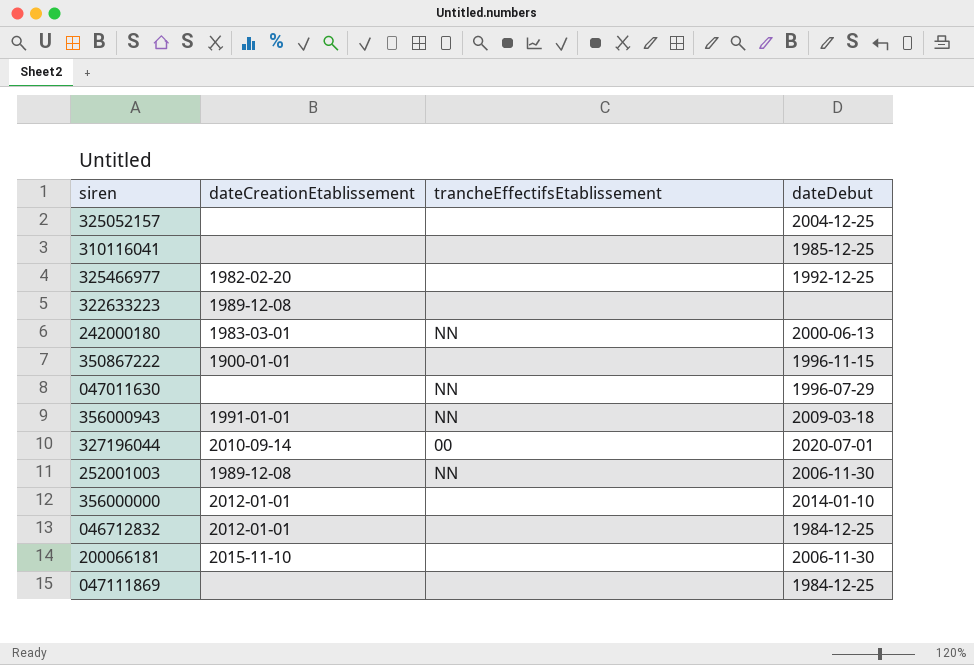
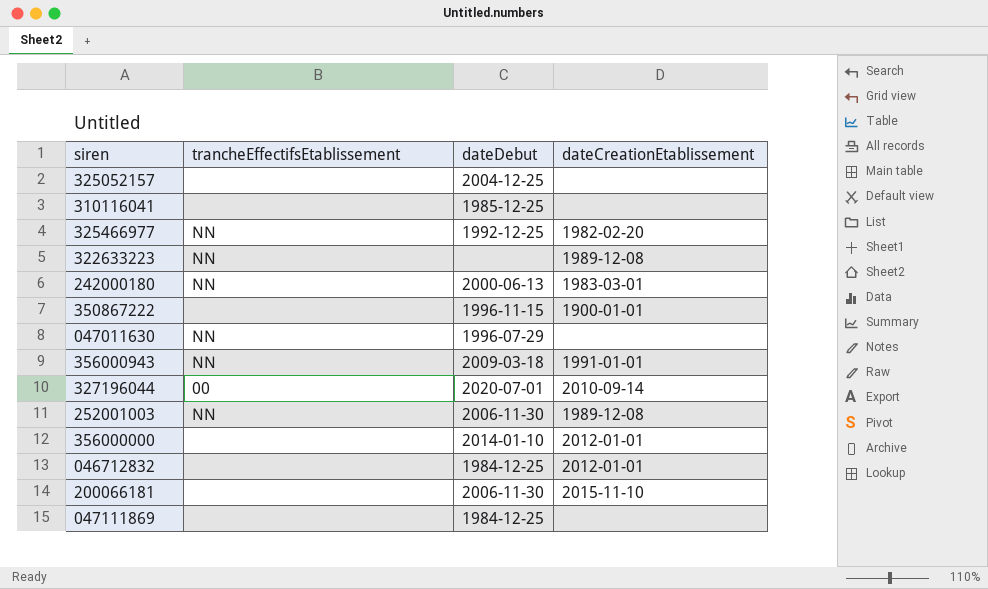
column dateCreationEtablissement | position: 2 -> 4
325466977 | trancheEffectifsEtablissement: none -> NN
322633223 | trancheEffectifsEtablissement: none -> NN

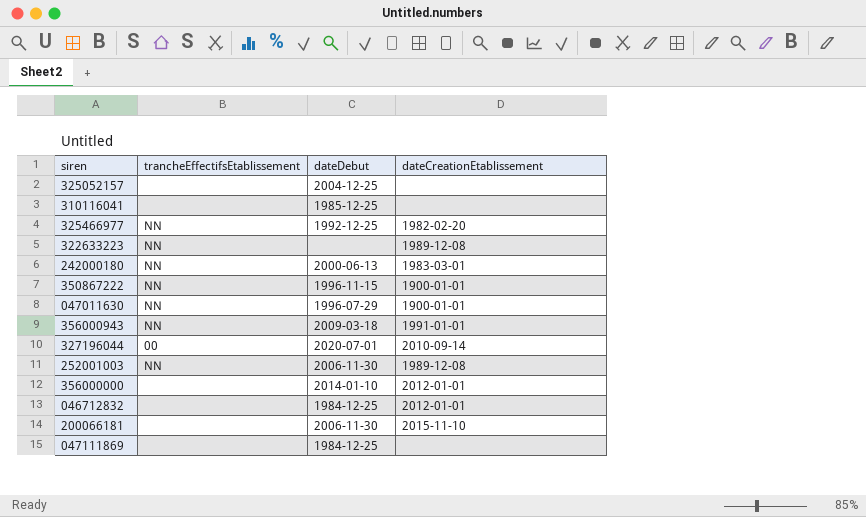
350867222 | trancheEffectifsEtablissement: none -> NN
047011630 | dateCreationEtablissement: none -> 1900-01-01

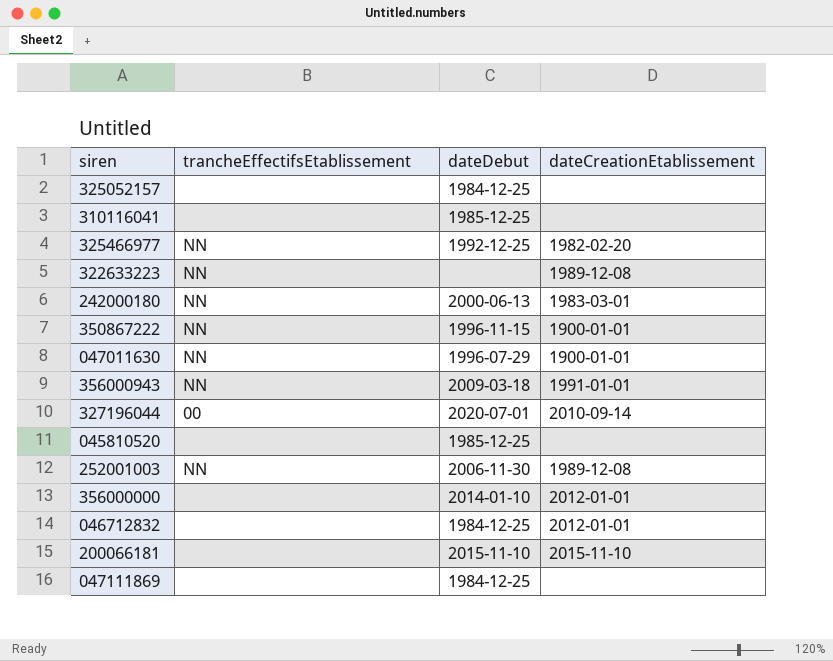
325052157 | dateDebut: 2004-12-25 -> 1984-12-25
row 045810520: none -> none | 1985-12-25 | none
200066181 | dateDebut: 2006-11-30 -> 2015-11-10

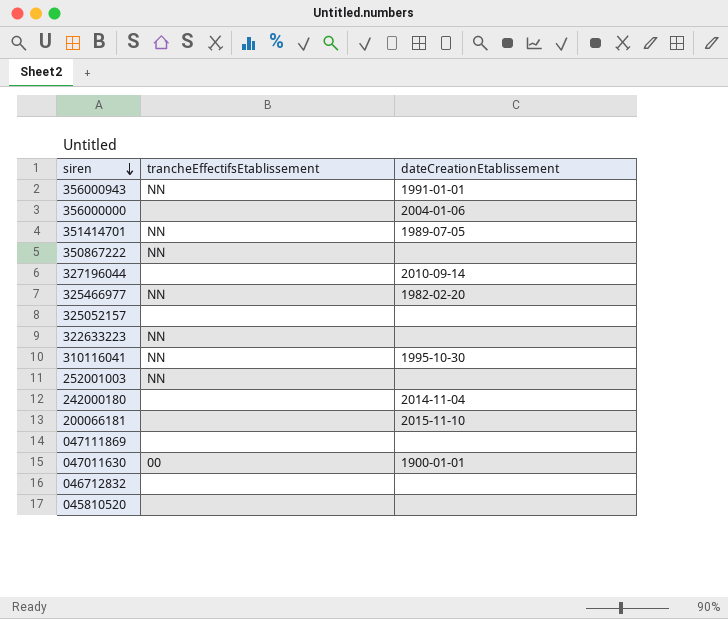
row order: none -> siren descending
column dateDebut | position: 3 -> none
356000000 | dateCreationEtablissement: 2012-01-01 -> 2004-01-06
row 351414701: none -> NN | 1989-07-05
350867222 | dateCreationEtablissement: 1900-01-01 -> none
327196044 | trancheEffectifsEtablissement: 00 -> none
322633223 | dateCreationEtablissement: 1989-12-08 -> none
310116041 | trancheEffectifsEtablissement: none -> NN
310116041 | dateCreationEtablissement: none -> 1995-10-30
252001003 | dateCreationEtablissement: 1989-12-08 -> none
242000180 | trancheEffectifsEtablissement: NN -> none
242000180 | dateCreationEtablissement: 1983-03-01 -> 2014-11-04
047011630 | trancheEffectifsEtablissement: NN -> 00
046712832 | dateCreationEtablissement: 2012-01-01 -> none

